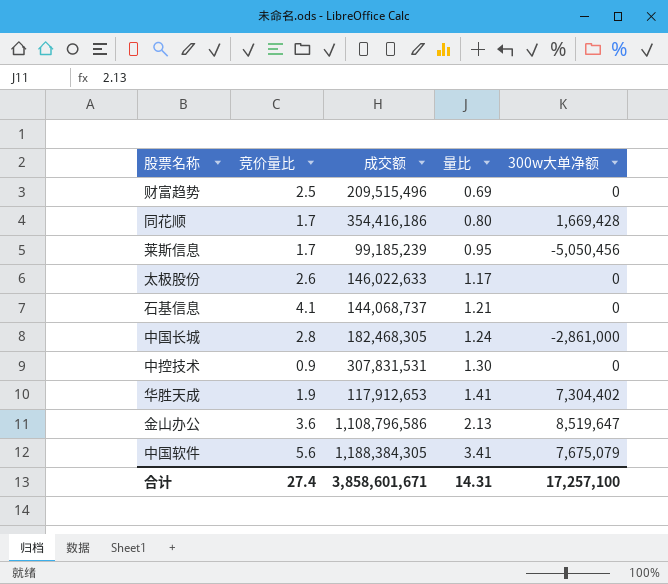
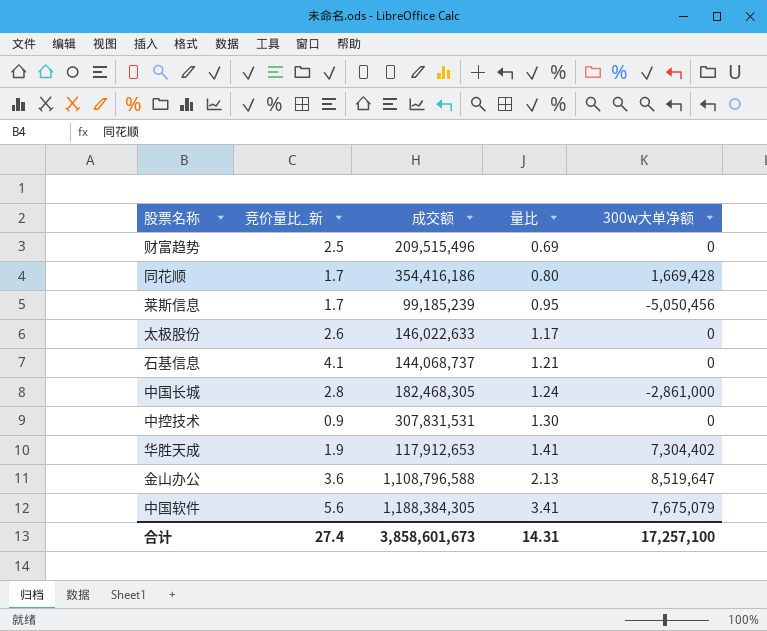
column name: 竞价量比 -> 竞价量比_新
金山办公 | 成交额: 1,108,796,586 -> 1,108,796,588
合计 | 成交额: 3,858,601,671 -> 3,858,601,673

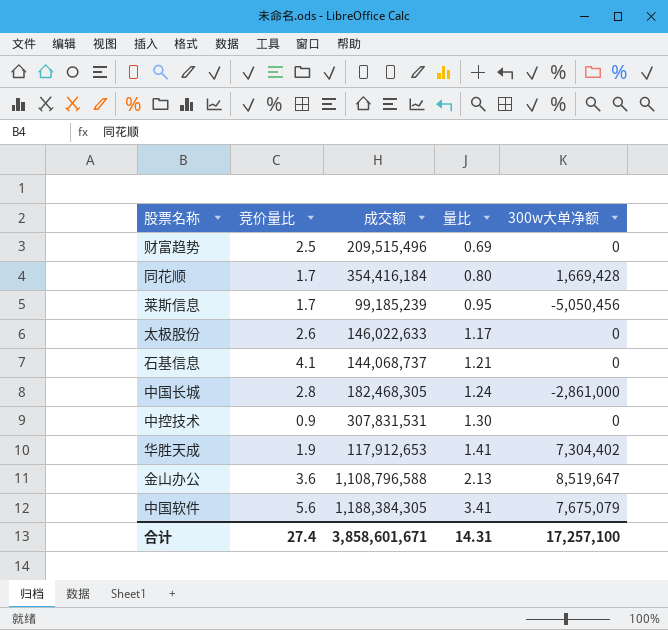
column name: 竞价量比_新 -> 竞价量比
同花顺 | 成交额: 354,416,186 -> 354,416,184
合计 | 成交额: 3,858,601,673 -> 3,858,601,671

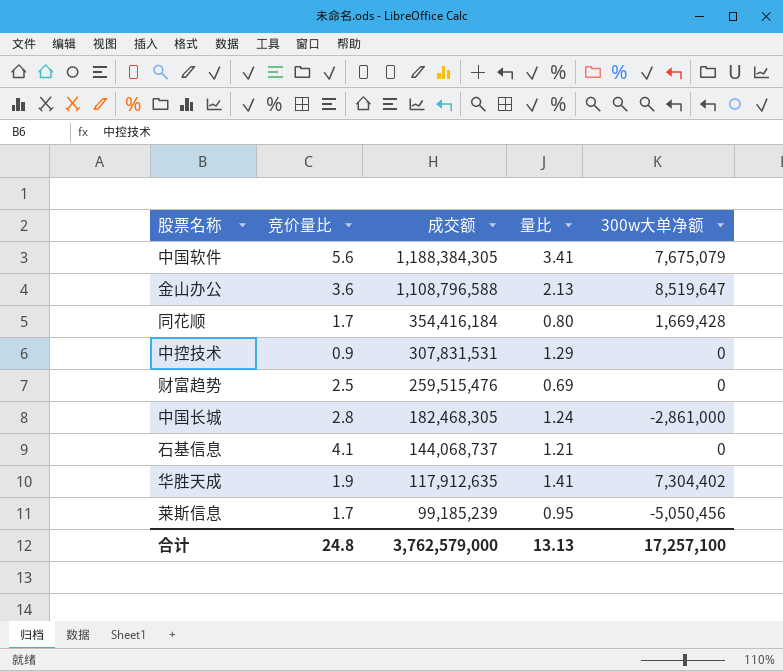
row order: 量比 ascending -> 成交额 descending
row 太极股份: 2.6 | 146,022,633 | 1.17 | 0 -> none
中控技术 | 量比: 1.30 -> 1.29
财富趋势 | 成交额: 209,515,496 -> 259,515,476
华胜天成 | 成交额: 117,912,653 -> 117,912,635
合计 | 竞价量比: 27.4 -> 24.8
合计 | 成交额: 3,858,601,671 -> 3,762,579,000
合计 | 量比: 14.31 -> 13.13

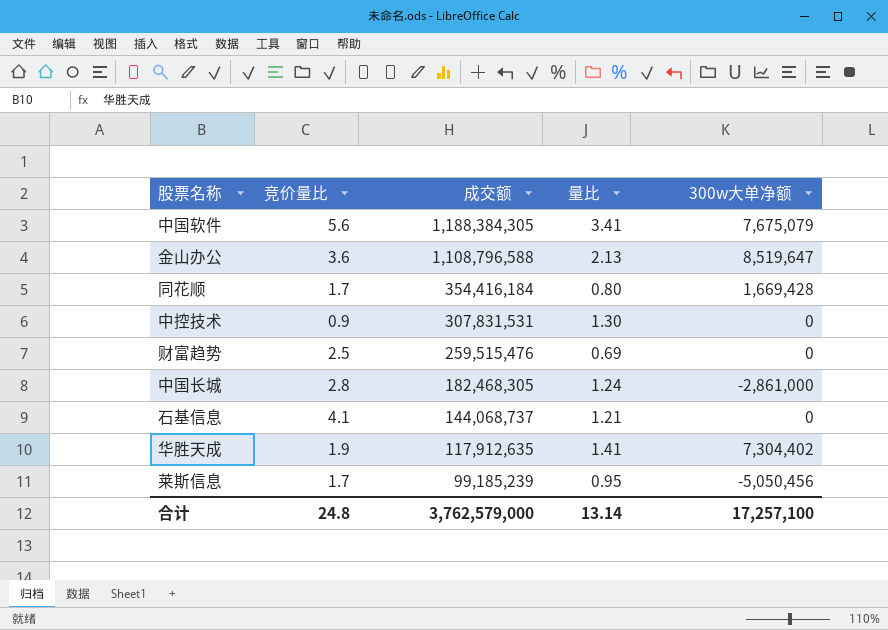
中控技术 | 量比: 1.29 -> 1.30
合计 | 量比: 13.13 -> 13.14

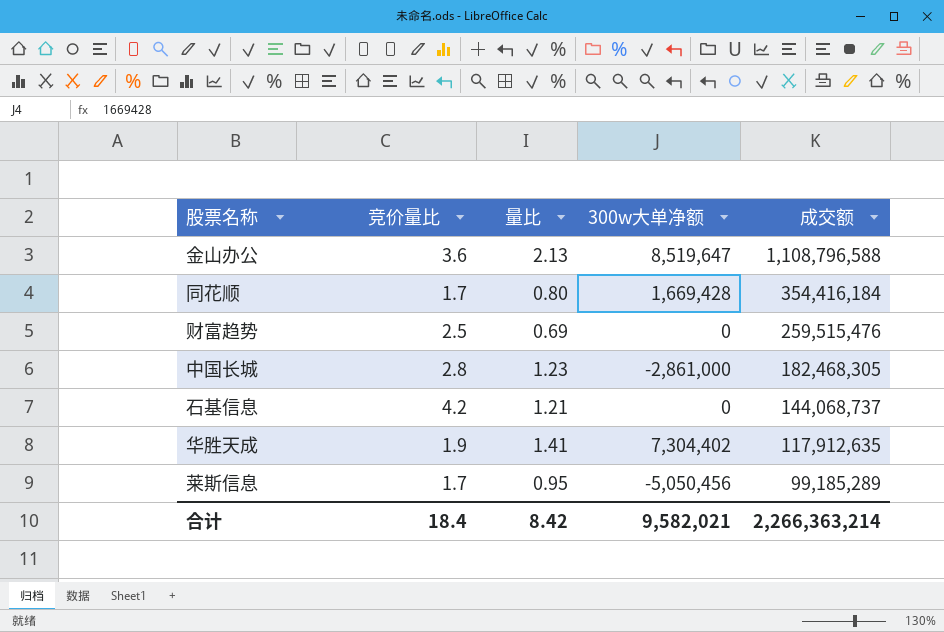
column 成交额 | position: 3 -> 5
row 中国软件: 5.6 | 1,188,384,305 | 3.41 | 7,675,079 -> none
row 中控技术: 0.9 | 307,831,531 | 1.30 | 0 -> none
中国长城 | 量比: 1.24 -> 1.23
石基信息 | 竞价量比: 4.1 -> 4.2
莱斯信息 | 成交额: 99,185,239 -> 99,185,289
合计 | 竞价量比: 24.8 -> 18.4
合计 | 量比: 13.14 -> 8.42
合计 | 300w大单净额: 17,257,100 -> 9,582,021
合计 | 成交额: 3,762,579,000 -> 2,266,363,214

